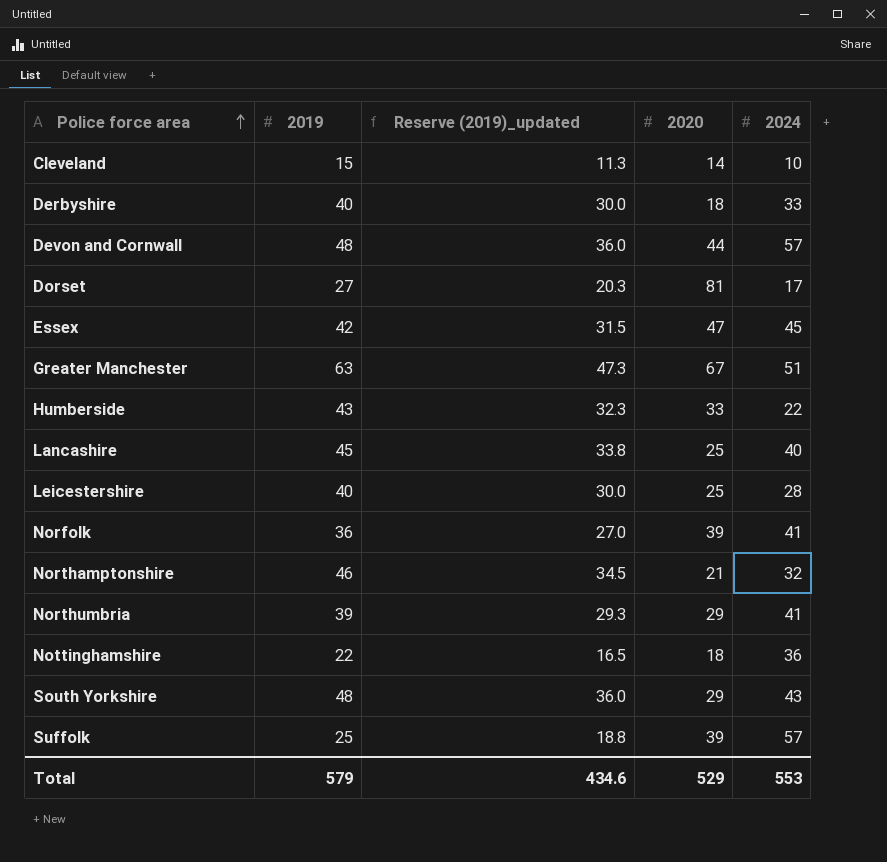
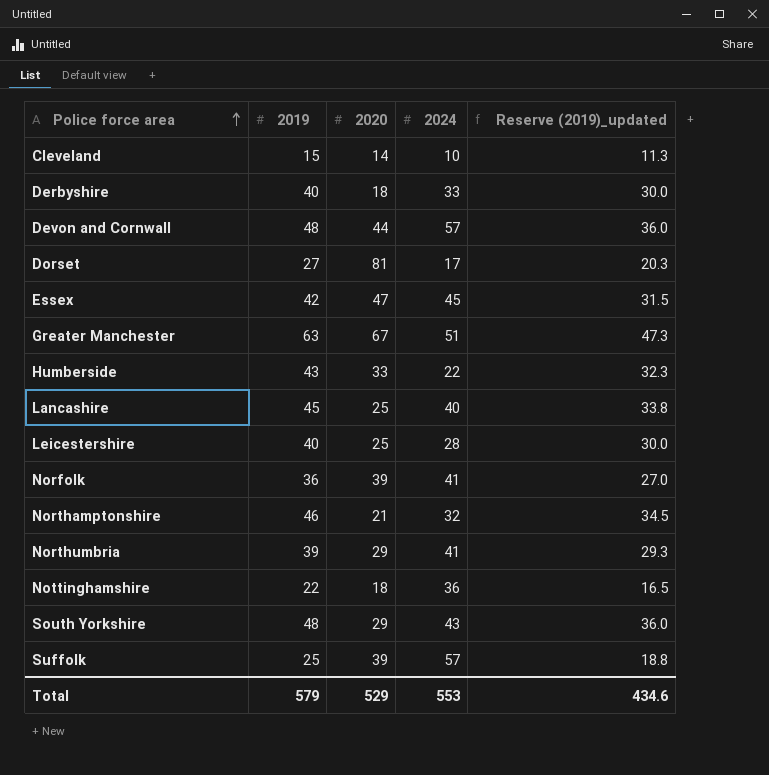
column Reserve (2019)_updated | position: 3 -> 5

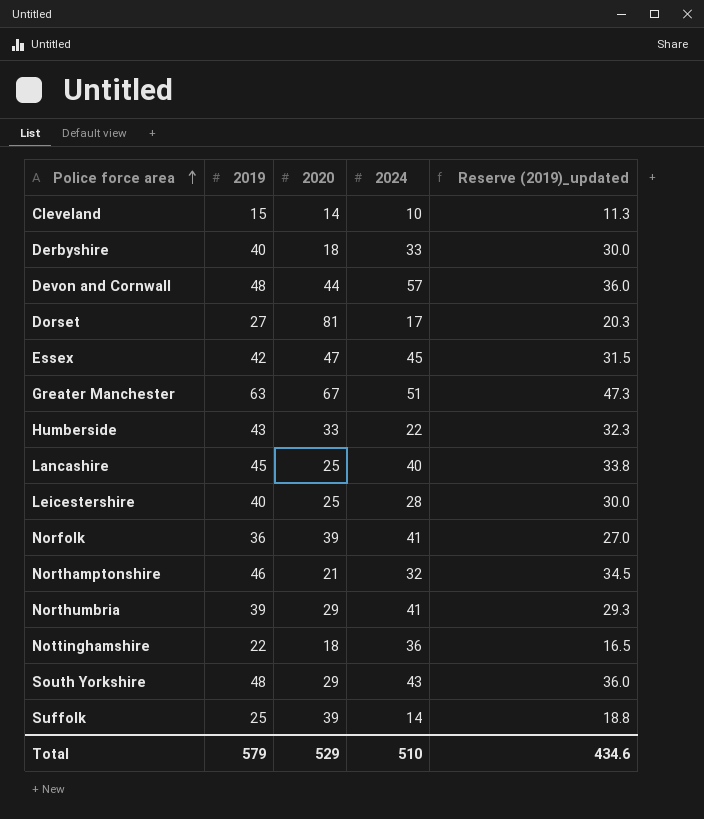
Suffolk | 2024: 57 -> 14
Total | 2024: 553 -> 510

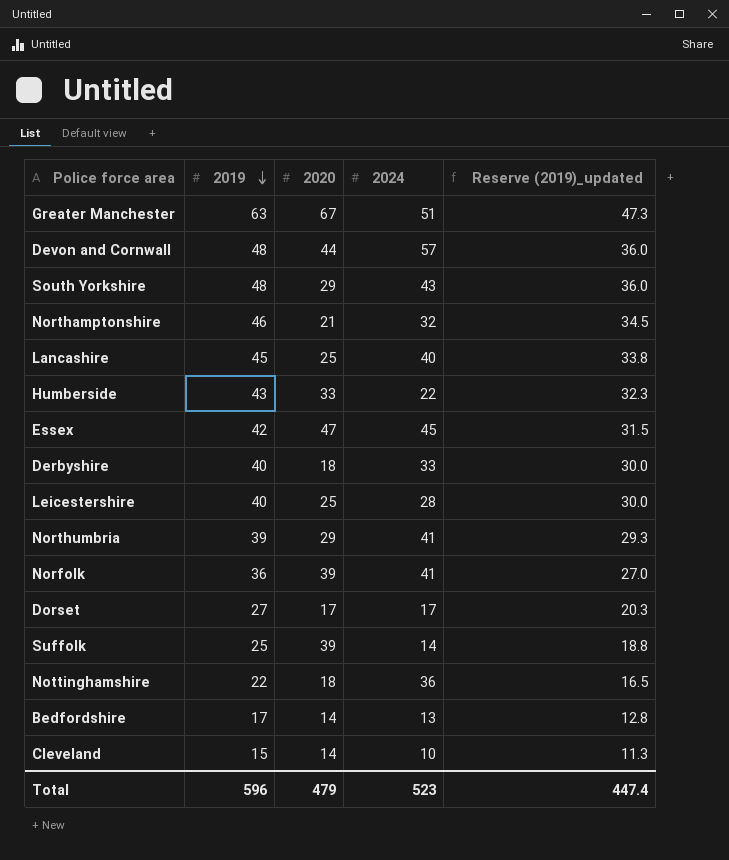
row order: Police force area ascending -> 2019 descending
Dorset | 2020: 81 -> 17
row Bedfordshire: none -> 17 | 14 | 13 | 12.8
Total | 2019: 579 -> 596
Total | 2020: 529 -> 479
Total | 2024: 510 -> 523
Total | Reserve (2019)_updated: 434.6 -> 447.4

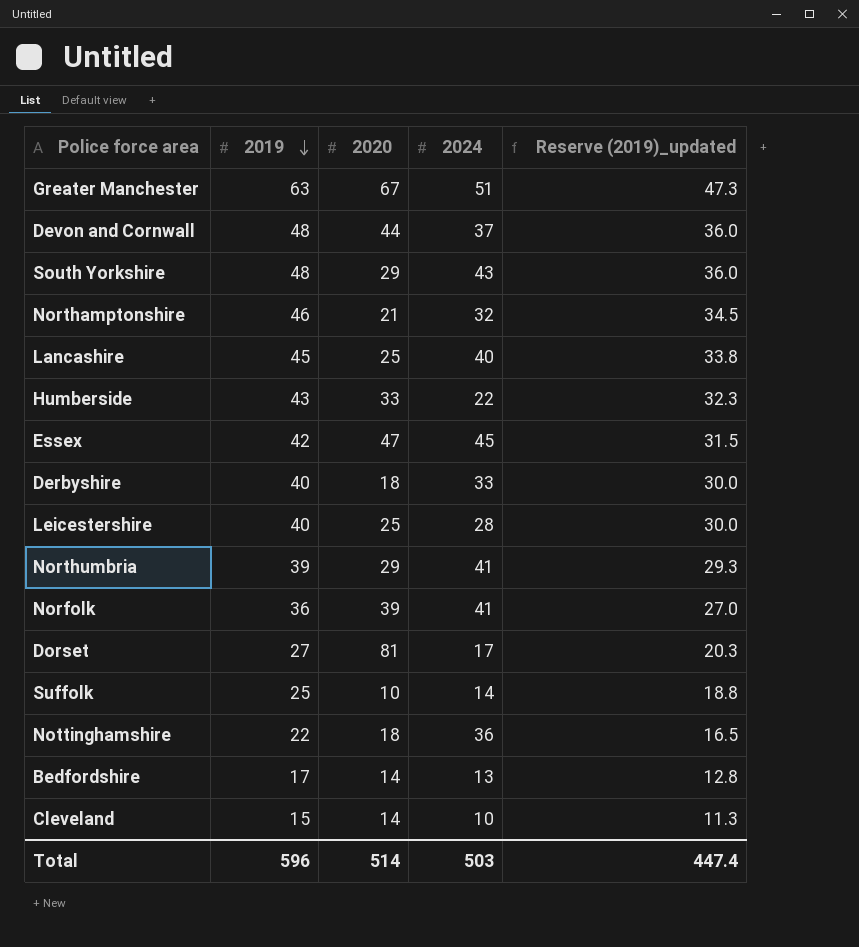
Devon and Cornwall | 2024: 57 -> 37
Dorset | 2020: 17 -> 81
Suffolk | 2020: 39 -> 10
Total | 2020: 479 -> 514
Total | 2024: 523 -> 503

